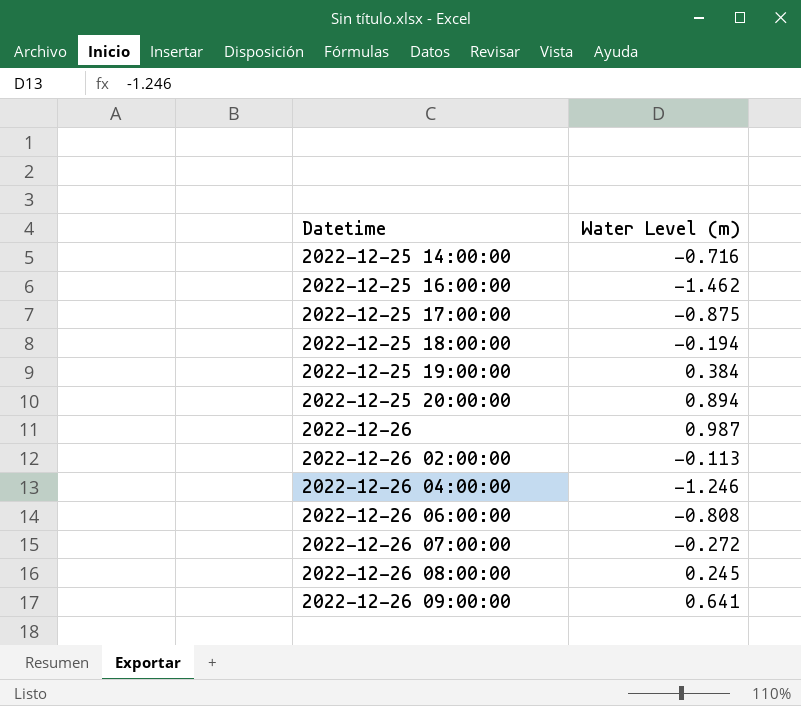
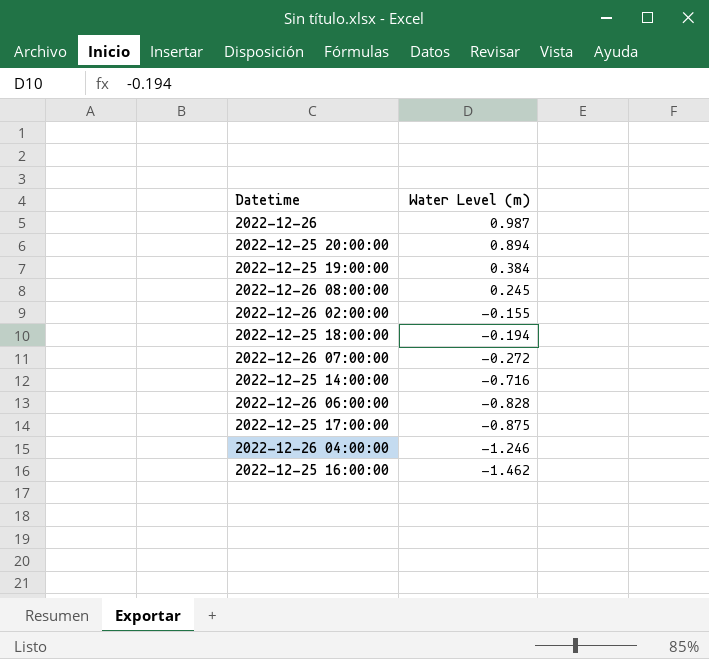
row order: Datetime ascending -> Water Level (m) descending
row 2022-12-26 09:00:00: 0.641 -> none
2022-12-26 02:00:00 | Water Level (m): -0.113 -> -0.155
2022-12-26 06:00:00 | Water Level (m): -0.808 -> -0.828

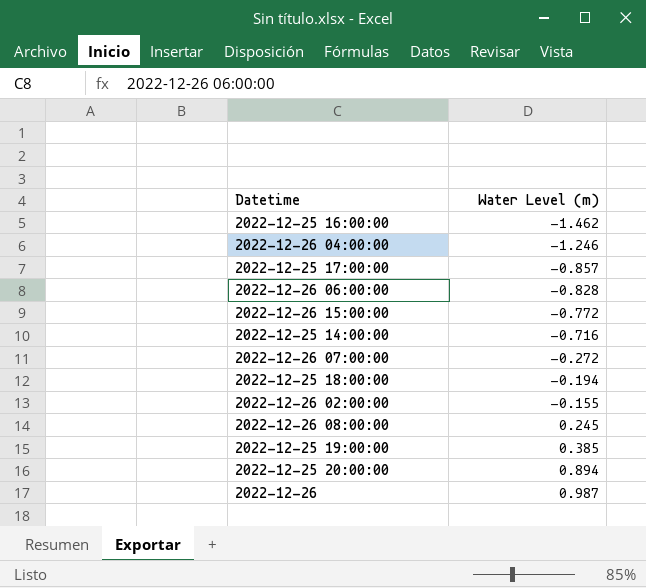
row order: Water Level (m) descending -> Water Level (m) ascending
2022-12-25 17:00:00 | Water Level (m): -0.875 -> -0.857
row 2022-12-26 15:00:00: none -> -0.772
2022-12-25 19:00:00 | Water Level (m): 0.384 -> 0.385

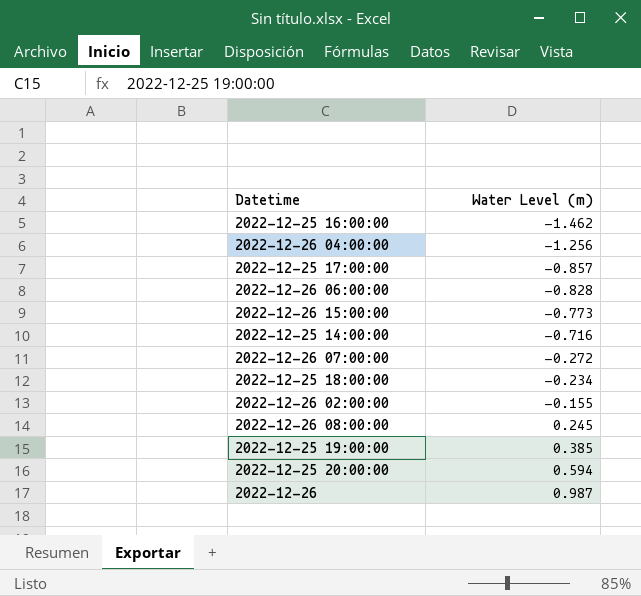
2022-12-26 04:00:00 | Water Level (m): -1.246 -> -1.256
2022-12-26 15:00:00 | Water Level (m): -0.772 -> -0.773
2022-12-25 18:00:00 | Water Level (m): -0.194 -> -0.234
2022-12-25 20:00:00 | Water Level (m): 0.894 -> 0.594

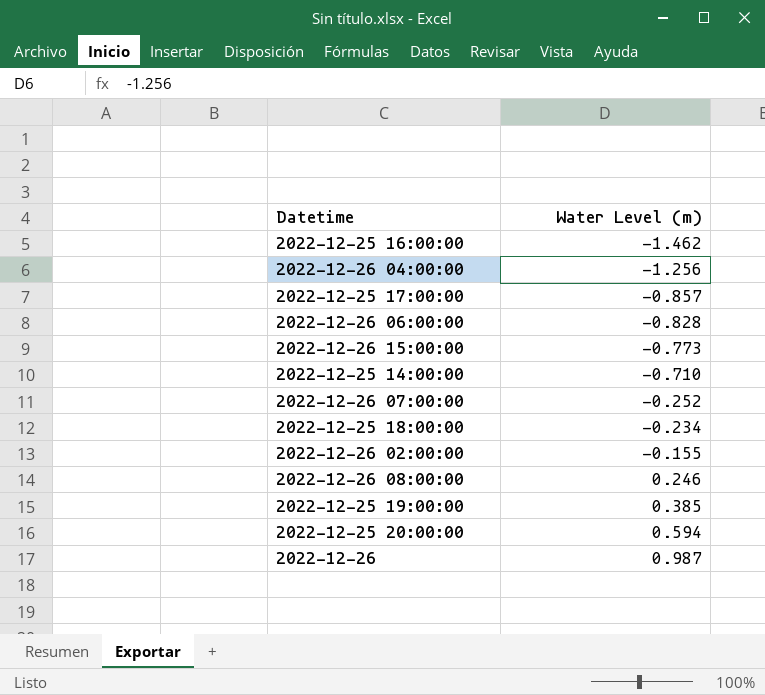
2022-12-25 14:00:00 | Water Level (m): -0.716 -> -0.710
2022-12-26 07:00:00 | Water Level (m): -0.272 -> -0.252
2022-12-26 08:00:00 | Water Level (m): 0.245 -> 0.246

